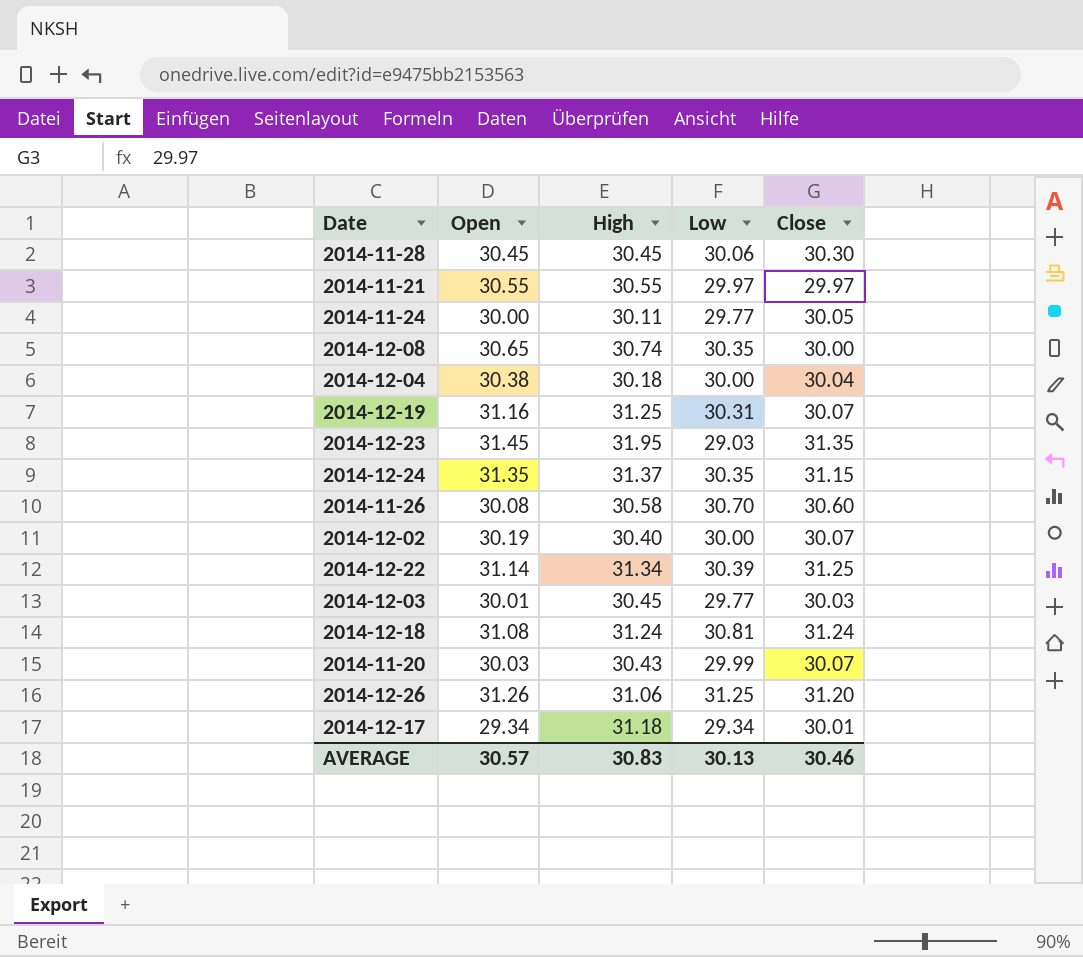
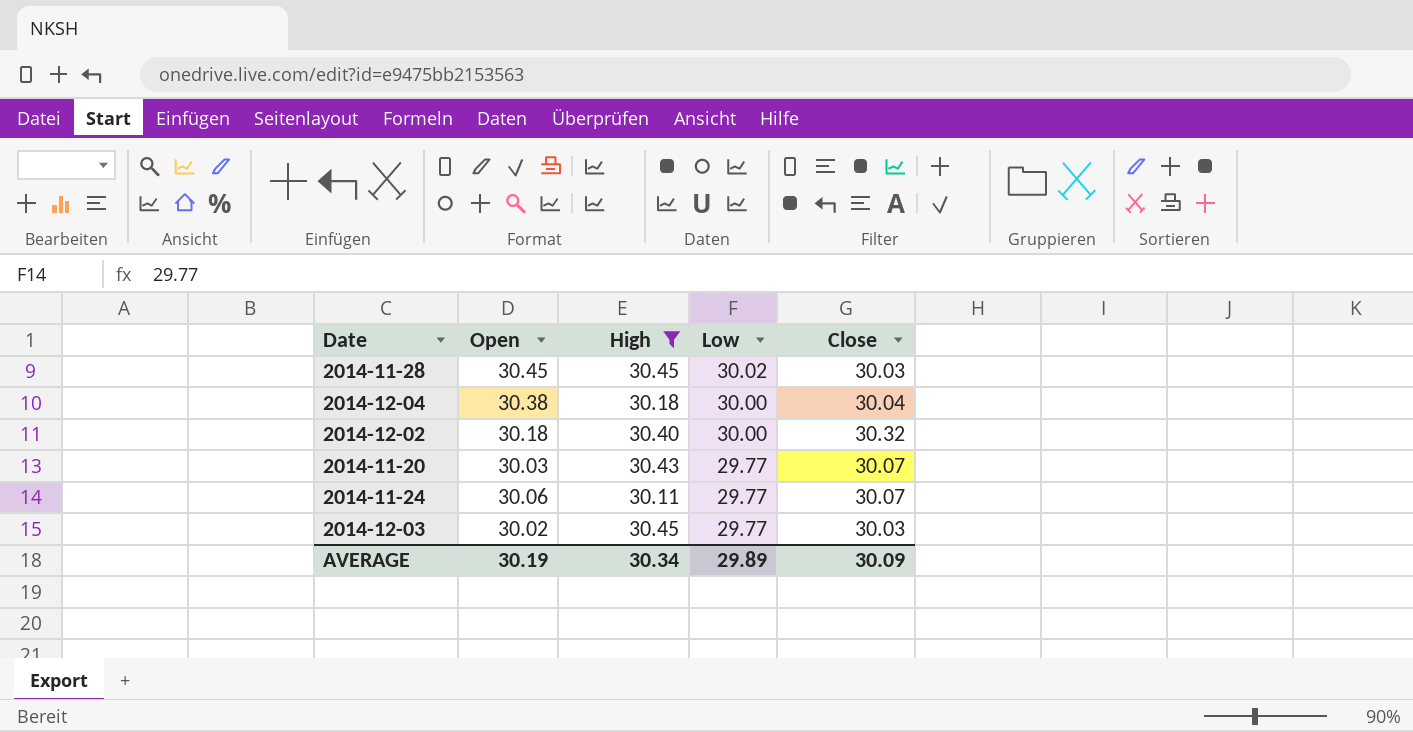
filter: none -> High <= 30.45
row order: none -> Low descending
2014-11-28 | Low: 30.06 -> 30.02
2014-11-28 | Close: 30.30 -> 30.03
2014-12-02 | Open: 30.19 -> 30.18
2014-12-02 | Close: 30.07 -> 30.32
2014-11-20 | Low: 29.99 -> 29.77
2014-11-24 | Open: 30.00 -> 30.06
2014-11-24 | Close: 30.05 -> 30.07
2014-12-03 | Open: 30.01 -> 30.02
AVERAGE | Open: 30.57 -> 30.19
AVERAGE | High: 30.83 -> 30.34
AVERAGE | Low: 30.13 -> 29.89
AVERAGE | Close: 30.46 -> 30.09

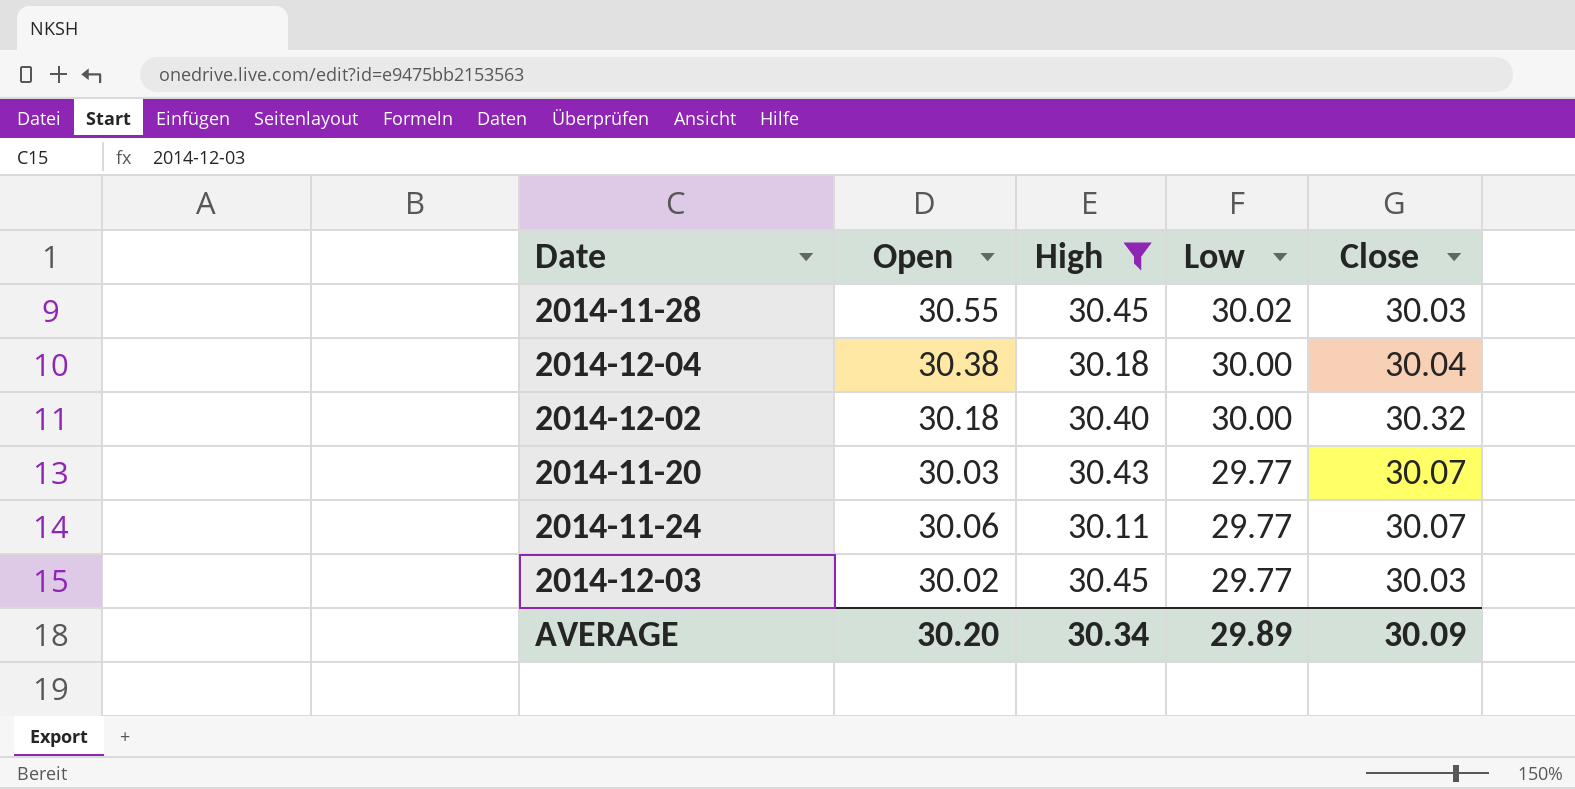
2014-11-28 | Open: 30.45 -> 30.55
AVERAGE | Open: 30.19 -> 30.20

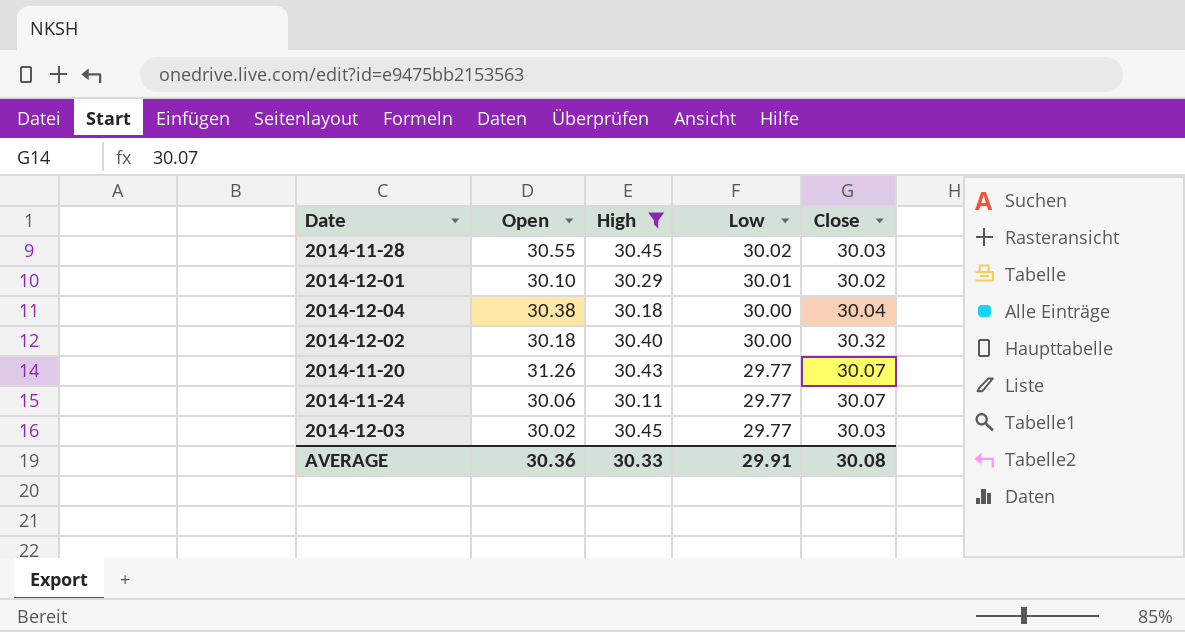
row 2014-12-01: none -> 30.10 | 30.29 | 30.01 | 30.02
2014-11-20 | Open: 30.03 -> 31.26
AVERAGE | Open: 30.20 -> 30.36
AVERAGE | High: 30.34 -> 30.33
AVERAGE | Low: 29.89 -> 29.91
AVERAGE | Close: 30.09 -> 30.08

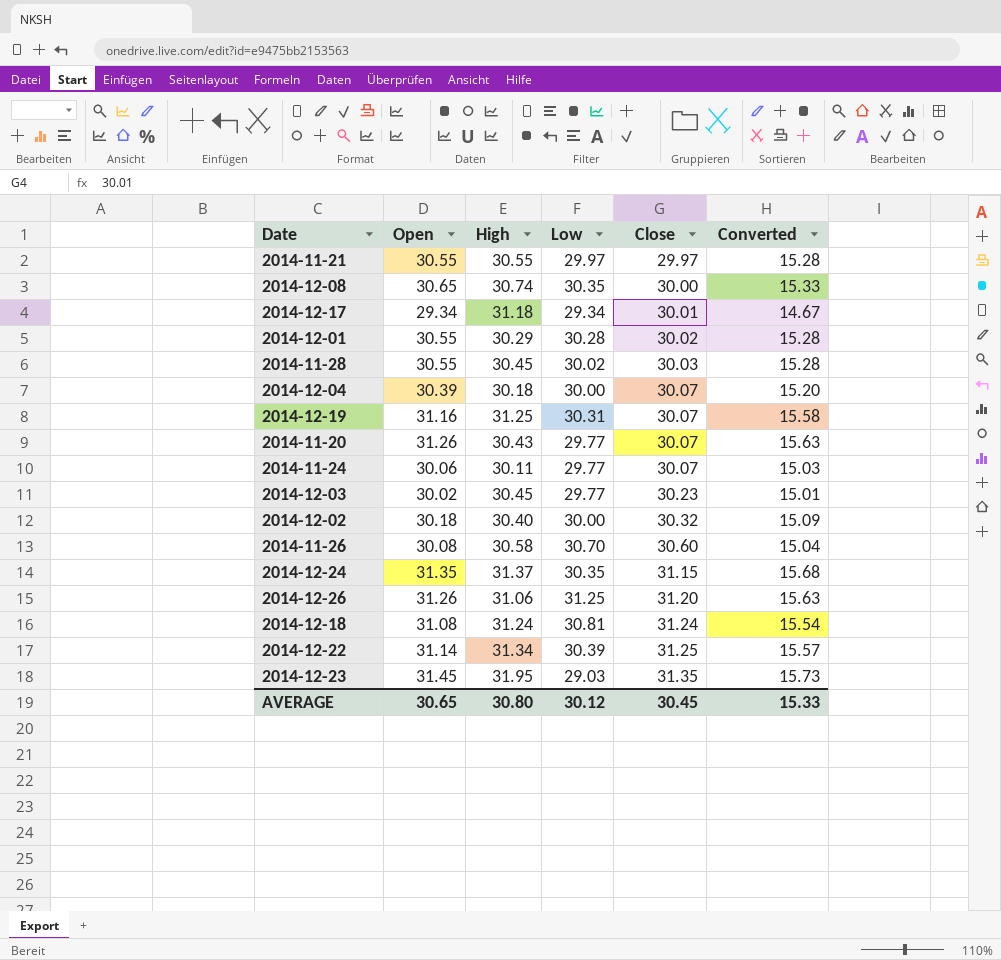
filter: High <= 30.45 -> none
row order: Low descending -> Close ascending
column Converted | formula: none -> [Open] * 0.5
2014-12-01 | Open: 30.10 -> 30.55
2014-12-01 | Low: 30.01 -> 30.28
2014-12-04 | Open: 30.38 -> 30.39
2014-12-04 | Close: 30.04 -> 30.07
2014-12-03 | Close: 30.03 -> 30.23
AVERAGE | Open: 30.36 -> 30.65
AVERAGE | High: 30.33 -> 30.80
AVERAGE | Low: 29.91 -> 30.12
AVERAGE | Close: 30.08 -> 30.45

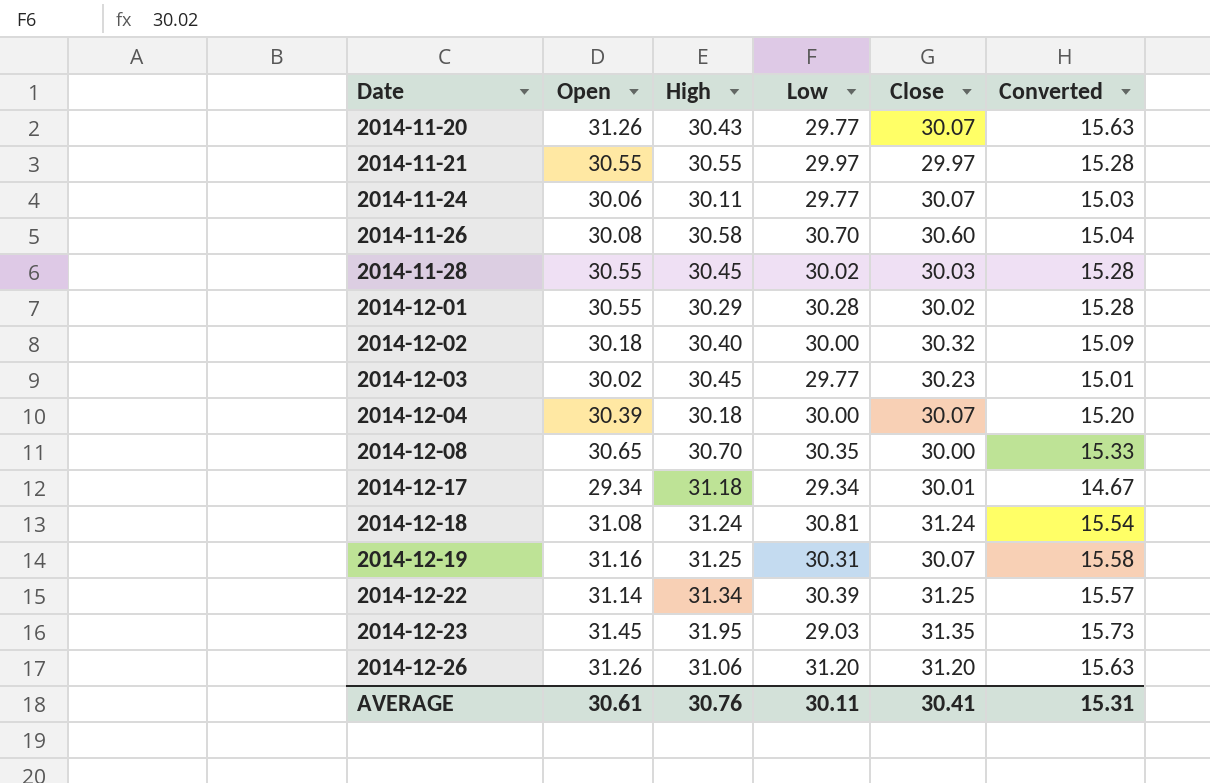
row order: Close ascending -> Date ascending
row 2014-12-24: 31.35 | 31.37 | 30.35 | 31.15 | 15.68 -> none
2014-12-08 | High: 30.74 -> 30.70
2014-12-26 | Low: 31.25 -> 31.20
AVERAGE | Open: 30.65 -> 30.61
AVERAGE | High: 30.80 -> 30.76
AVERAGE | Low: 30.12 -> 30.11
AVERAGE | Close: 30.45 -> 30.41
AVERAGE | Converted: 15.33 -> 15.31

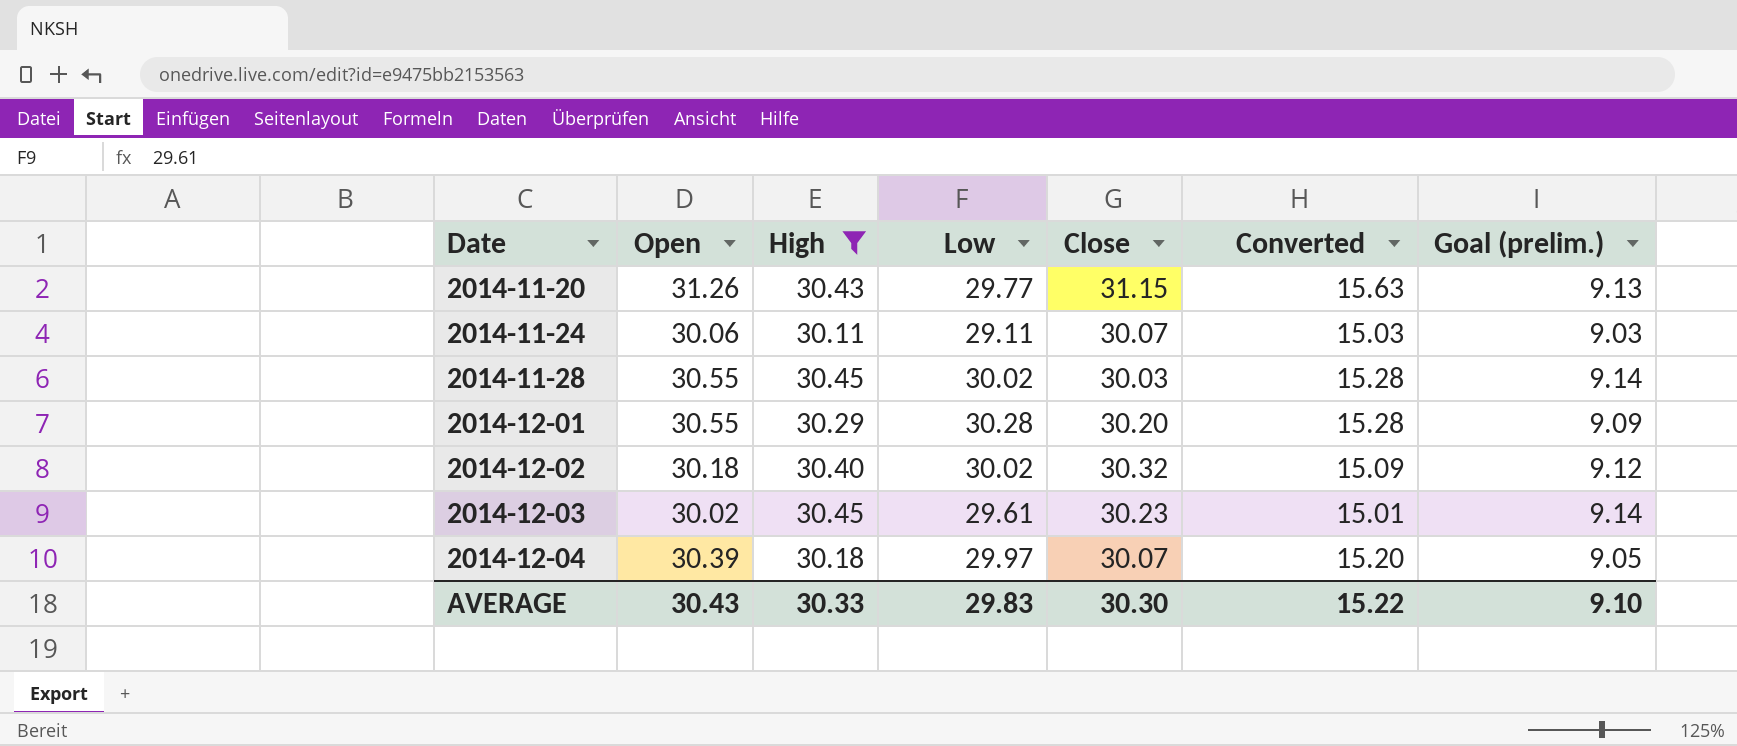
filter: none -> High <= 30.45
column Goal (prelim.) | formula: none -> [High] * 0.3
2014-11-20 | Close: 30.07 -> 31.15
2014-11-24 | Low: 29.77 -> 29.11
2014-12-01 | Close: 30.02 -> 30.20
2014-12-02 | Low: 30.00 -> 30.02
2014-12-03 | Low: 29.77 -> 29.61
2014-12-04 | Low: 30.00 -> 29.97
AVERAGE | Open: 30.61 -> 30.43
AVERAGE | High: 30.76 -> 30.33
AVERAGE | Low: 30.11 -> 29.83
AVERAGE | Close: 30.41 -> 30.30
AVERAGE | Converted: 15.31 -> 15.22

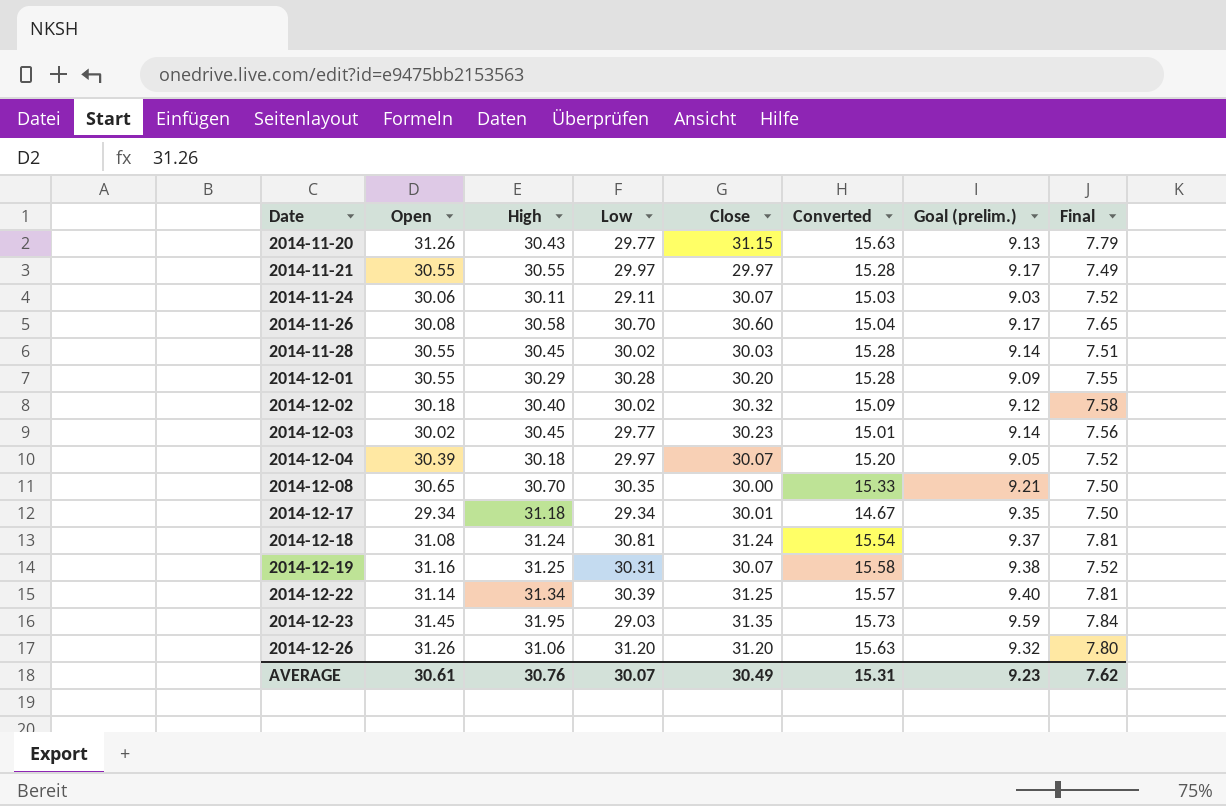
filter: High <= 30.45 -> none
column Final | formula: none -> [Close] * 0.25
2014-12-03 | Low: 29.61 -> 29.77
AVERAGE | Open: 30.43 -> 30.61
AVERAGE | High: 30.33 -> 30.76
AVERAGE | Low: 29.83 -> 30.07
AVERAGE | Close: 30.30 -> 30.49
AVERAGE | Converted: 15.22 -> 15.31
AVERAGE | Goal (prelim.): 9.10 -> 9.23

